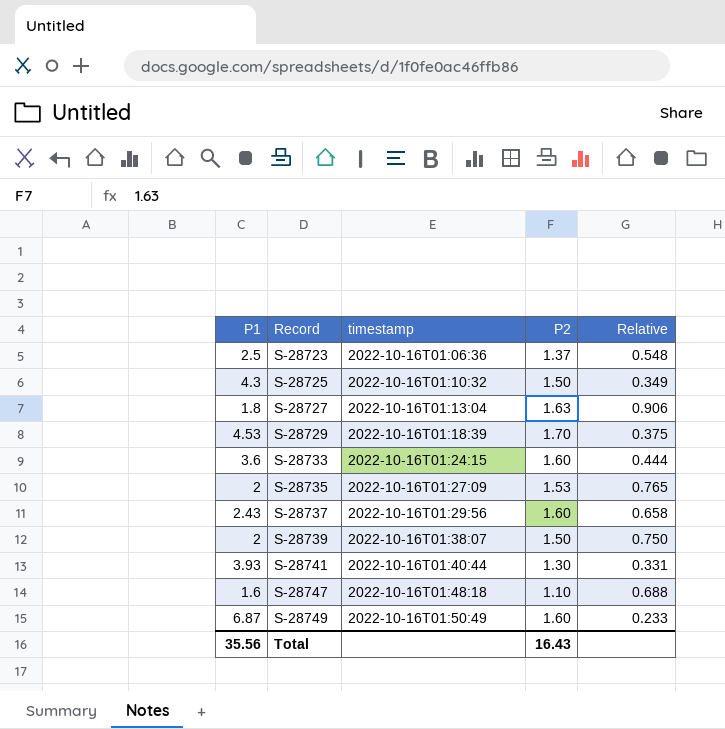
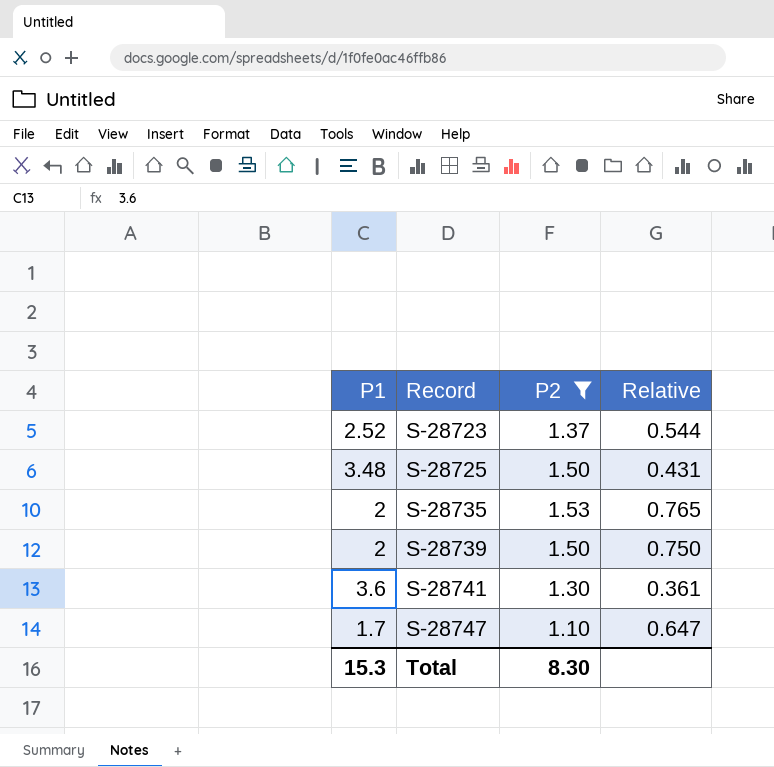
filter: none -> P2 <= 1.53
column timestamp | position: 3 -> none
S-28723 | P1: 2.5 -> 2.52
S-28723 | Relative: 0.548 -> 0.544
S-28725 | P1: 4.3 -> 3.48
S-28725 | Relative: 0.349 -> 0.431
S-28741 | P1: 3.93 -> 3.6
S-28741 | Relative: 0.331 -> 0.361
S-28747 | P1: 1.6 -> 1.7
S-28747 | Relative: 0.688 -> 0.647
Total | P1: 35.56 -> 15.3
Total | P2: 16.43 -> 8.30

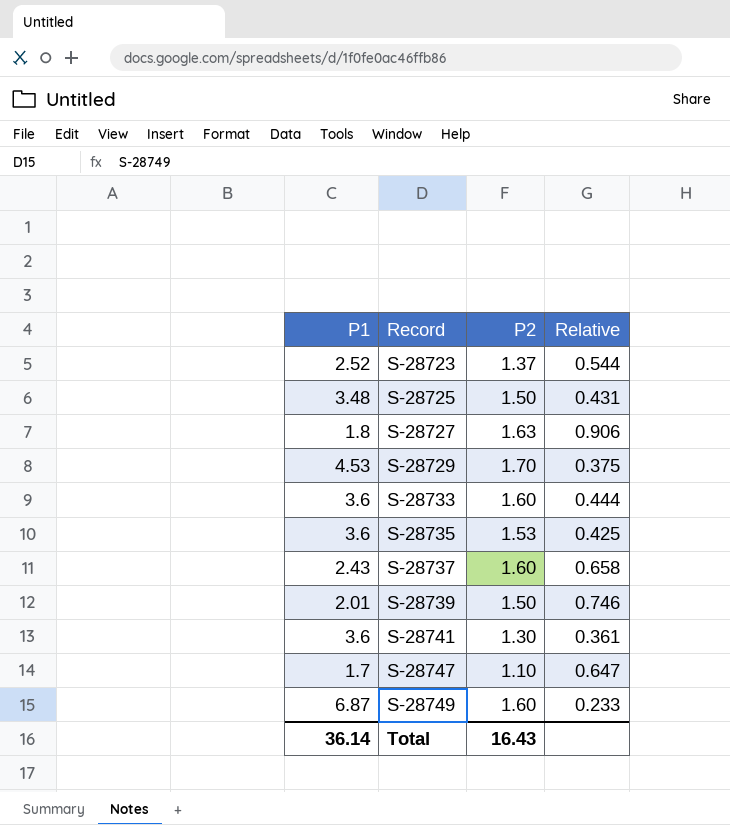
filter: P2 <= 1.53 -> none
S-28735 | P1: 2 -> 3.6
S-28735 | Relative: 0.765 -> 0.425
S-28739 | P1: 2 -> 2.01
S-28739 | Relative: 0.750 -> 0.746
Total | P1: 15.3 -> 36.14
Total | P2: 8.30 -> 16.43

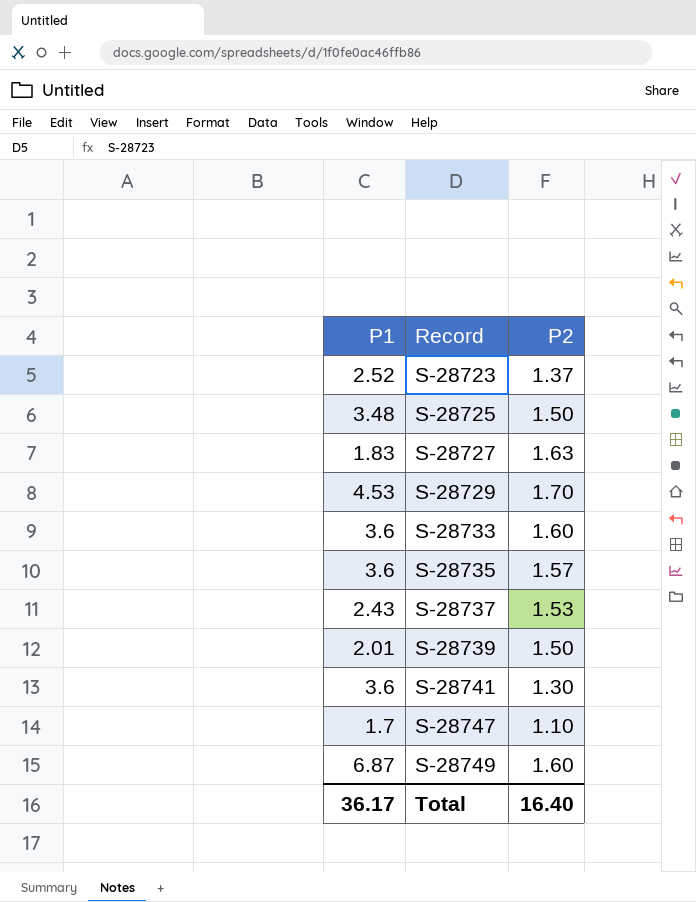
column Relative | formula: [P2] / [P1] -> none
S-28727 | P1: 1.8 -> 1.83
S-28735 | P2: 1.53 -> 1.57
S-28737 | P2: 1.60 -> 1.53
Total | P1: 36.14 -> 36.17
Total | P2: 16.43 -> 16.40

